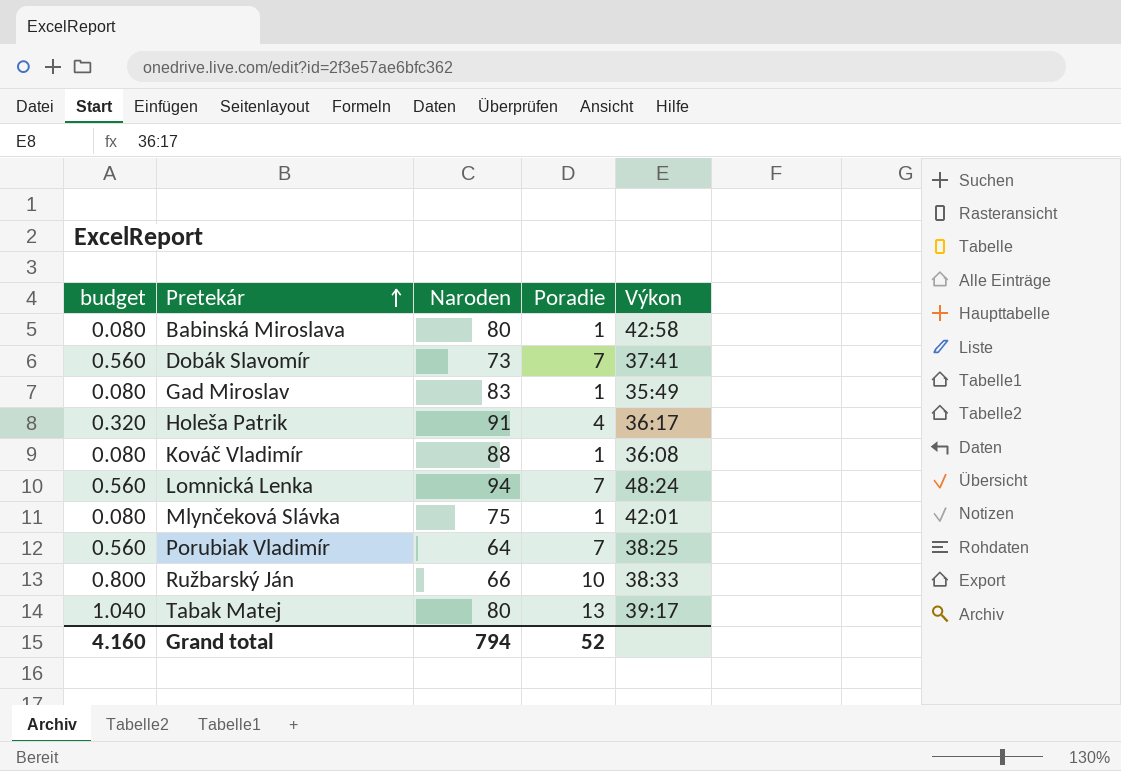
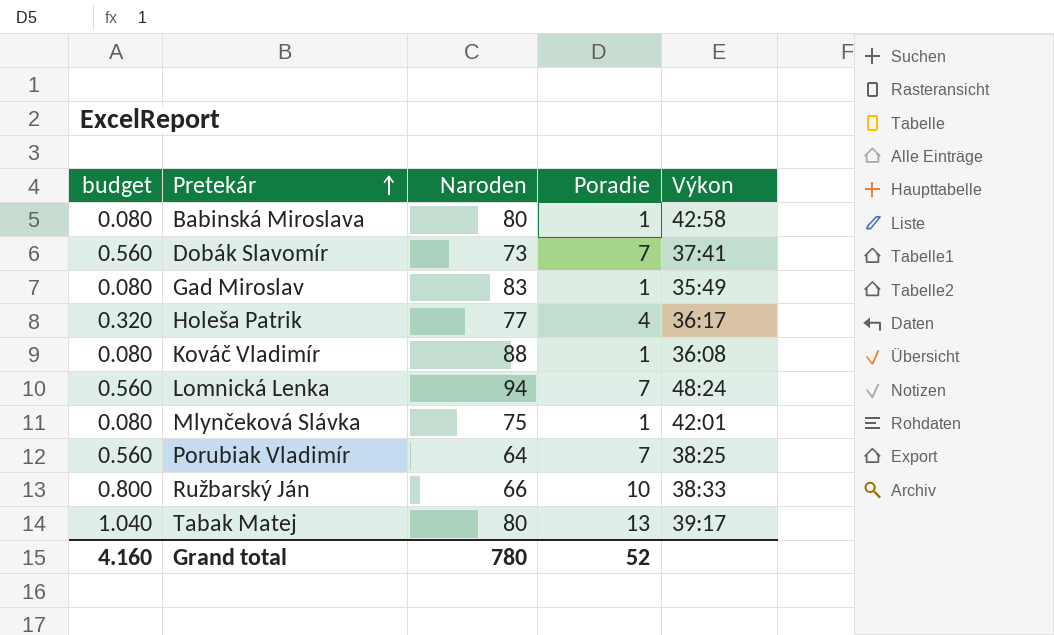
Holeša Patrik | Naroden: 91 -> 77
Grand total | Naroden: 794 -> 780

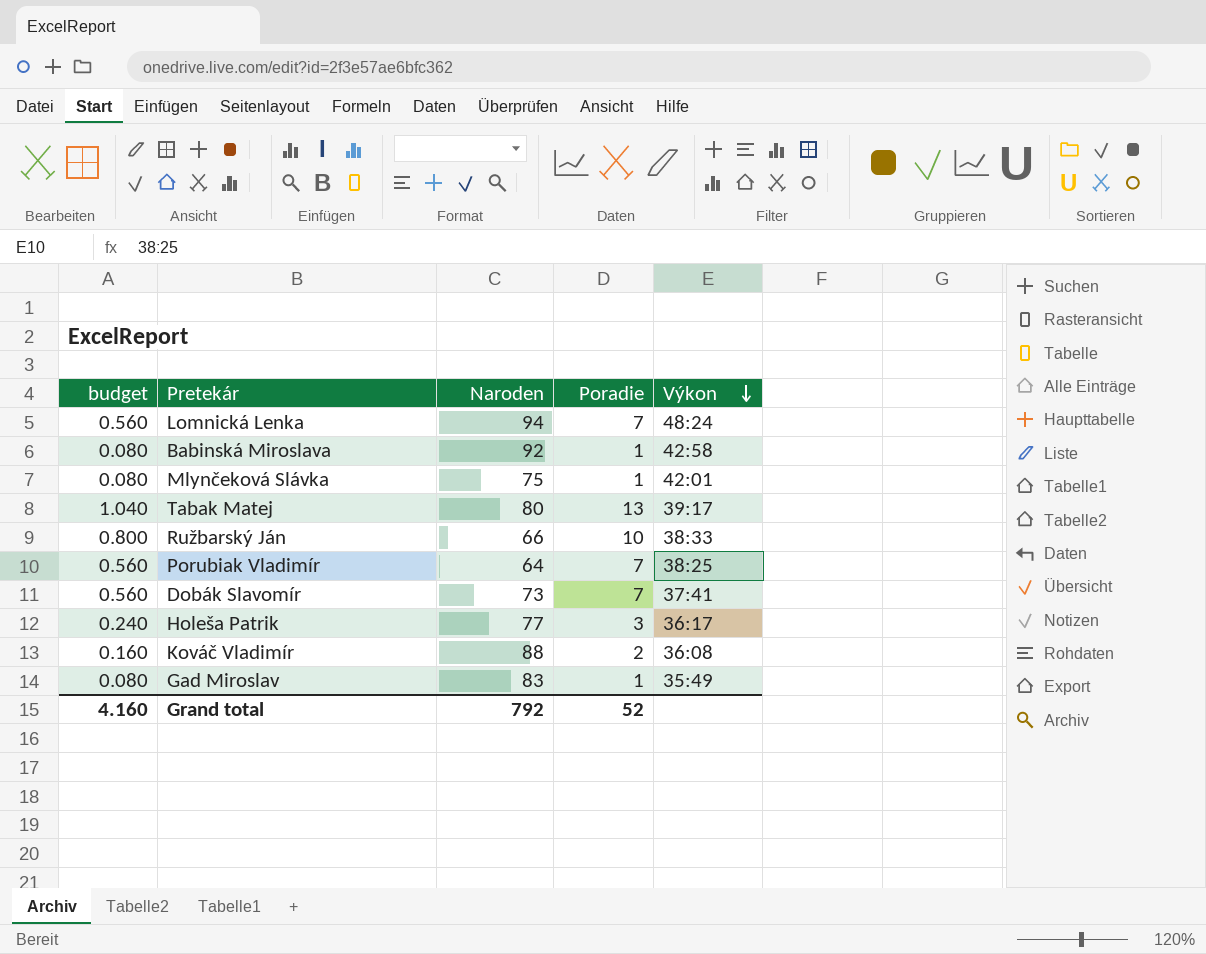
row order: Pretekár ascending -> Výkon descending
Babinská Miroslava | Naroden: 80 -> 92
Holeša Patrik | budget: 0.320 -> 0.240
Holeša Patrik | Poradie: 4 -> 3
Kováč Vladimír | budget: 0.080 -> 0.160
Kováč Vladimír | Poradie: 1 -> 2
Grand total | Naroden: 780 -> 792

